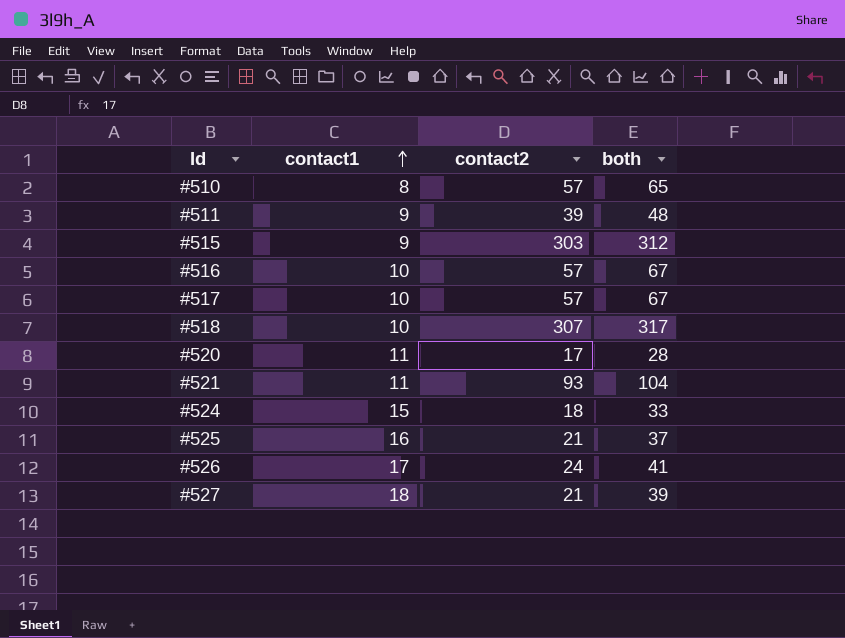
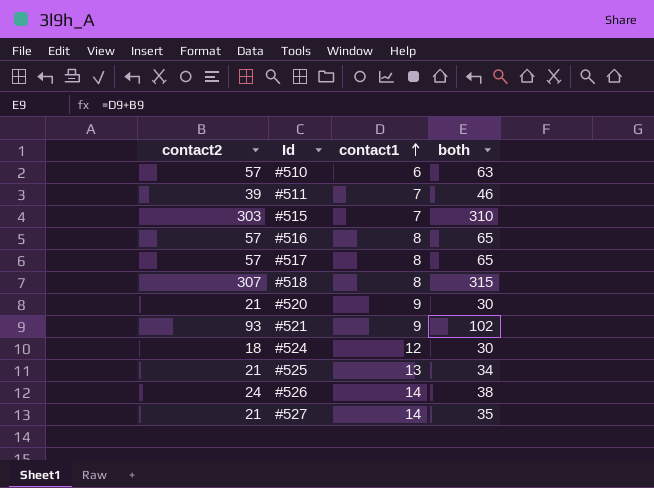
column contact2 | position: 3 -> 1
#510 | contact1: 8 -> 6
#510 | both: 65 -> 63
#511 | contact1: 9 -> 7
#511 | both: 48 -> 46
#515 | contact1: 9 -> 7
#515 | both: 312 -> 310
#516 | contact1: 10 -> 8
#516 | both: 67 -> 65
#517 | contact1: 10 -> 8
#517 | both: 67 -> 65
#518 | contact1: 10 -> 8
#518 | both: 317 -> 315
#520 | contact2: 17 -> 21
#520 | contact1: 11 -> 9
#520 | both: 28 -> 30
#521 | contact1: 11 -> 9
#521 | both: 104 -> 102
#524 | contact1: 15 -> 12
#524 | both: 33 -> 30
#525 | contact1: 16 -> 13
#525 | both: 37 -> 34
#526 | contact1: 17 -> 14
#526 | both: 41 -> 38
#527 | contact1: 18 -> 14
#527 | both: 39 -> 35

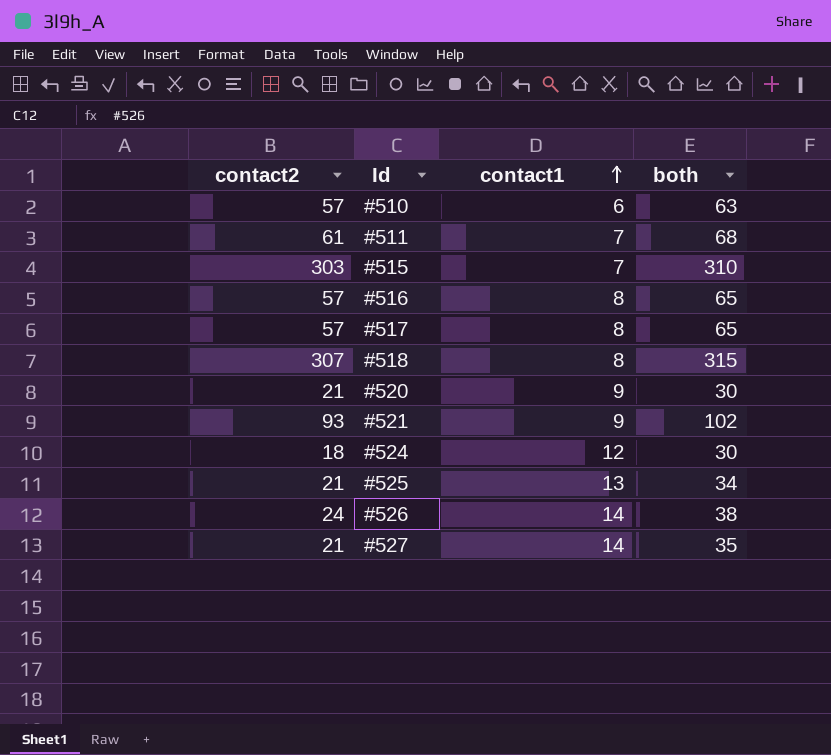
#511 | contact2: 39 -> 61
#511 | both: 46 -> 68

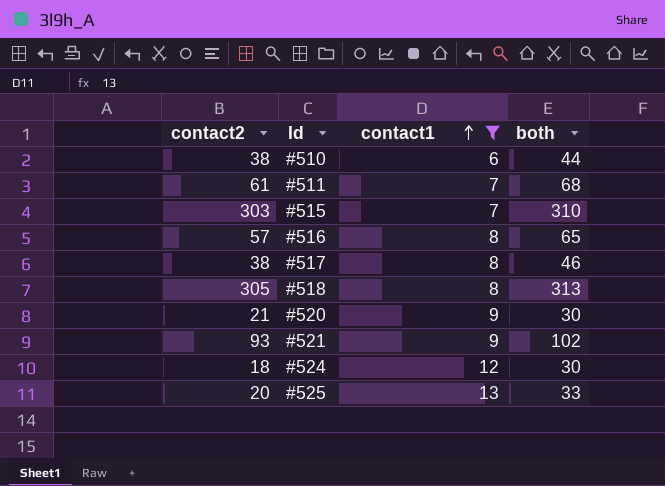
filter: none -> contact1 != 14
#510 | contact2: 57 -> 38
#510 | both: 63 -> 44
#517 | contact2: 57 -> 38
#517 | both: 65 -> 46
#518 | contact2: 307 -> 305
#518 | both: 315 -> 313
#525 | contact2: 21 -> 20
#525 | both: 34 -> 33

